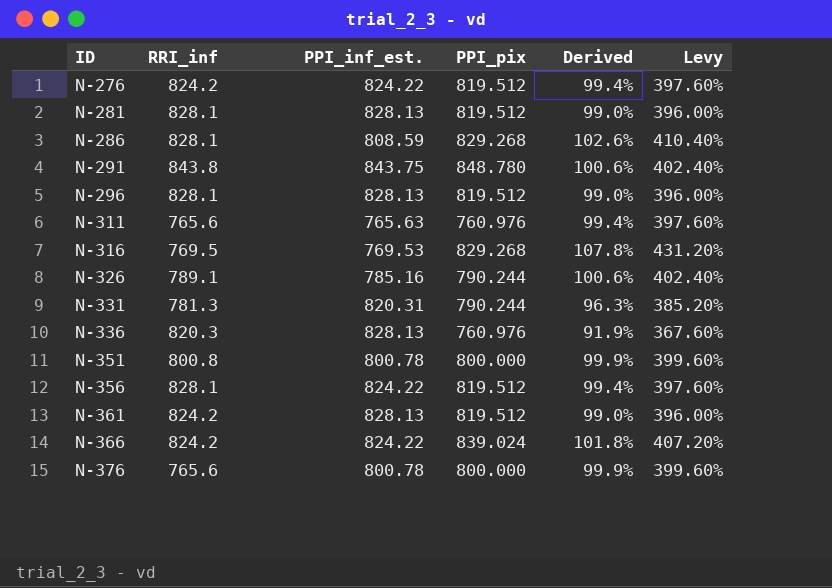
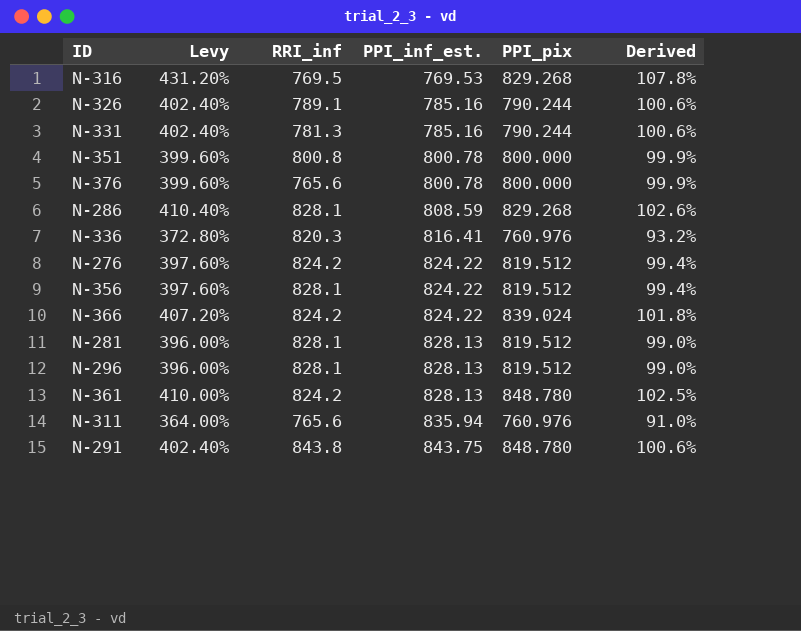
row order: ID ascending -> PPI_inf_est. ascending
column Levy | position: 6 -> 2
N-331 | Levy: 385.20% -> 402.40%
N-331 | PPI_inf_est.: 820.31 -> 785.16
N-331 | Derived: 96.3% -> 100.6%
N-336 | Levy: 367.60% -> 372.80%
N-336 | PPI_inf_est.: 828.13 -> 816.41
N-336 | Derived: 91.9% -> 93.2%
N-361 | Levy: 396.00% -> 410.00%
N-361 | PPI_pix: 819.512 -> 848.780
N-361 | Derived: 99.0% -> 102.5%
N-311 | Levy: 397.60% -> 364.00%
N-311 | PPI_inf_est.: 765.63 -> 835.94
N-311 | Derived: 99.4% -> 91.0%

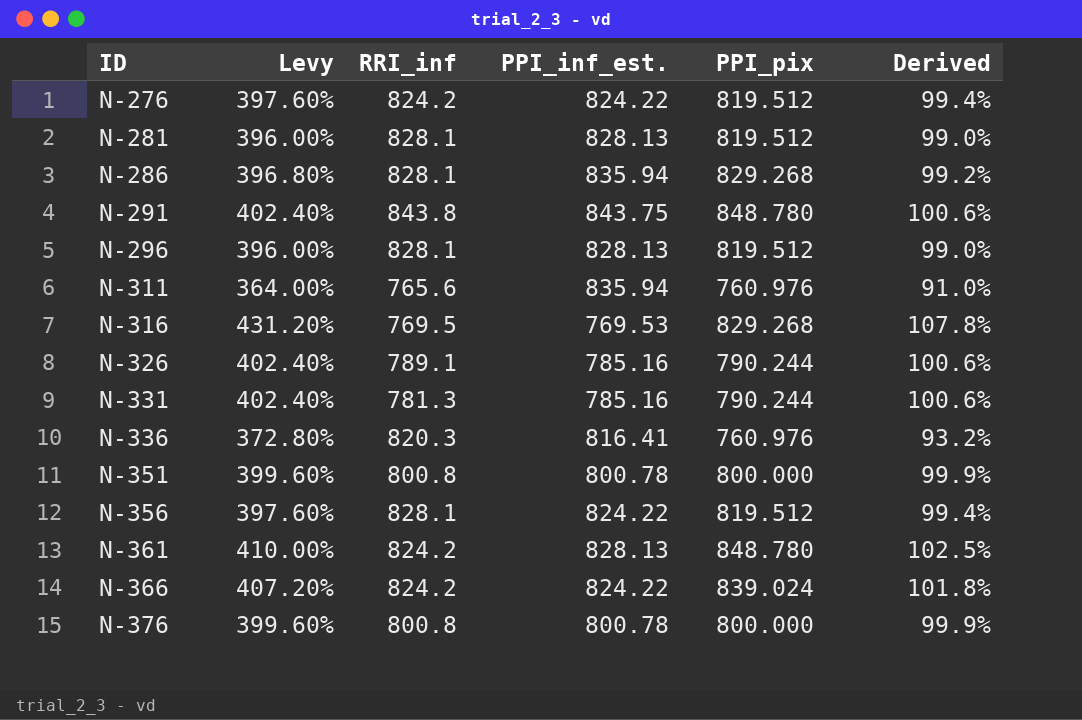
row order: PPI_inf_est. ascending -> ID ascending
N-286 | Levy: 410.40% -> 396.80%
N-286 | PPI_inf_est.: 808.59 -> 835.94
N-286 | Derived: 102.6% -> 99.2%
N-376 | RRI_inf: 765.6 -> 800.8

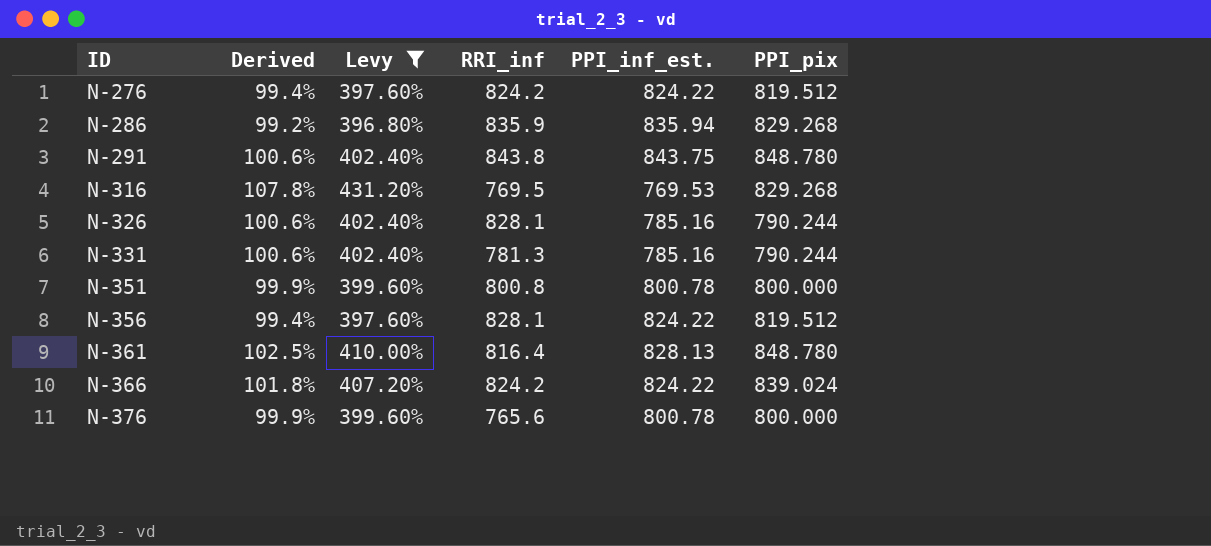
filter: none -> Levy >= 396.80%
column Derived | position: 6 -> 2
N-286 | RRI_inf: 828.1 -> 835.9
N-326 | RRI_inf: 789.1 -> 828.1
N-361 | RRI_inf: 824.2 -> 816.4
N-376 | RRI_inf: 800.8 -> 765.6

